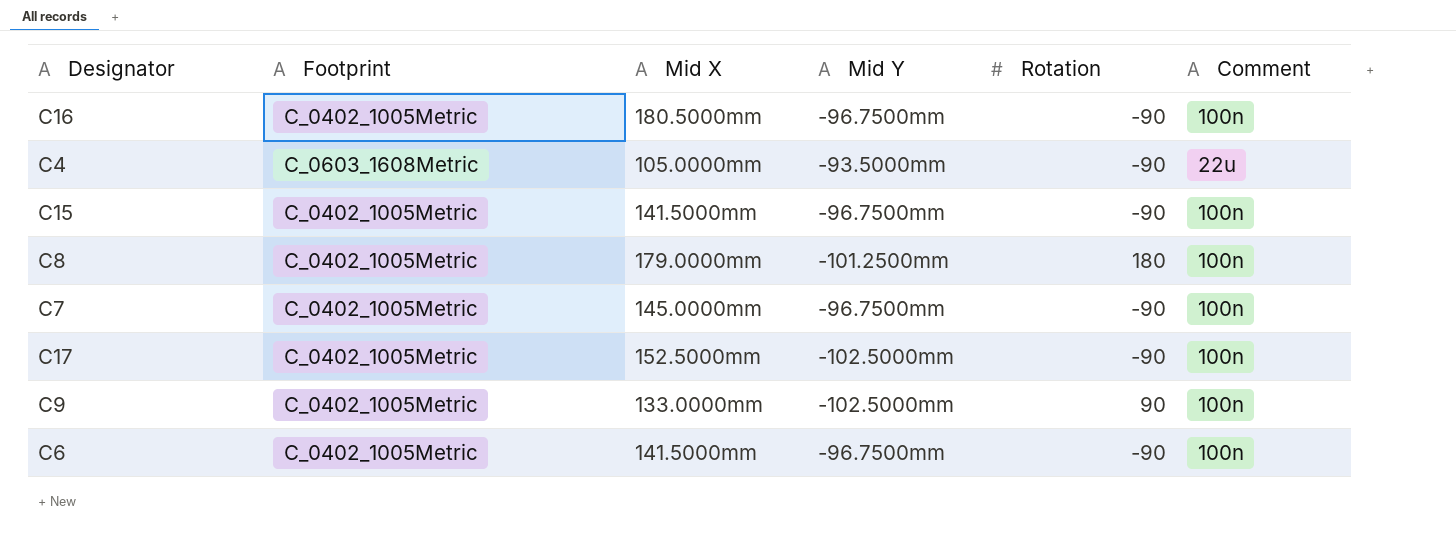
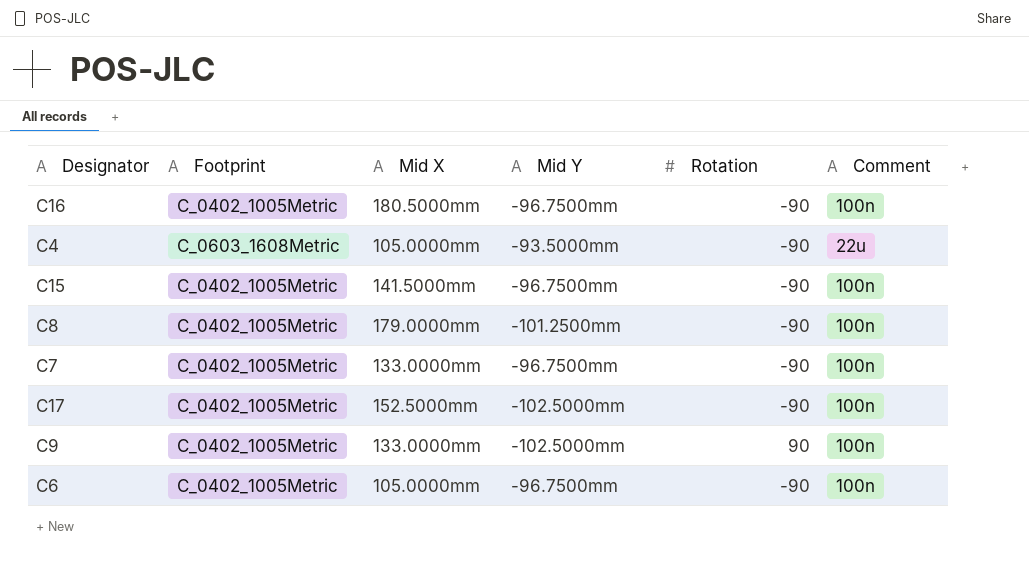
C8 | Rotation: 180 -> -90
C7 | Mid X: 145.0000mm -> 133.0000mm
C6 | Mid X: 141.5000mm -> 105.0000mm

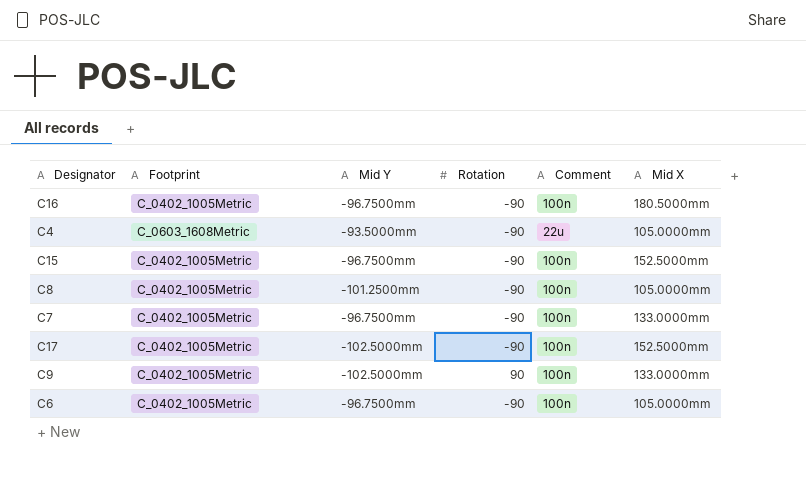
column Mid X | position: 3 -> 6
C15 | Mid X: 141.5000mm -> 152.5000mm
C8 | Mid X: 179.0000mm -> 105.0000mm

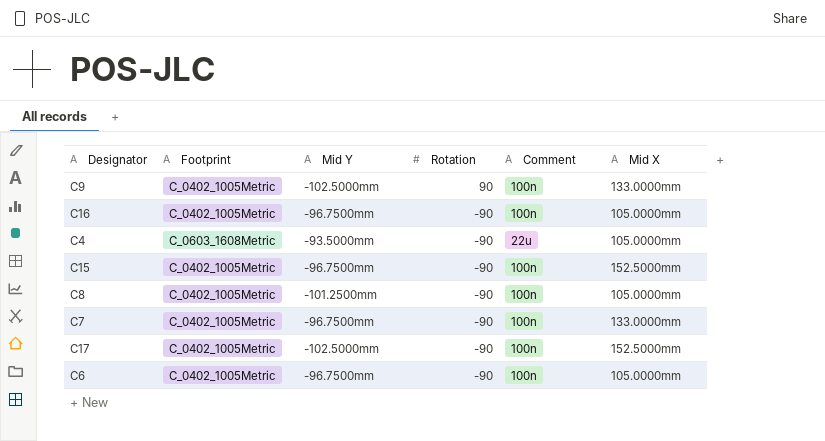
row order: none -> Rotation descending
C16 | Mid X: 180.5000mm -> 105.0000mm

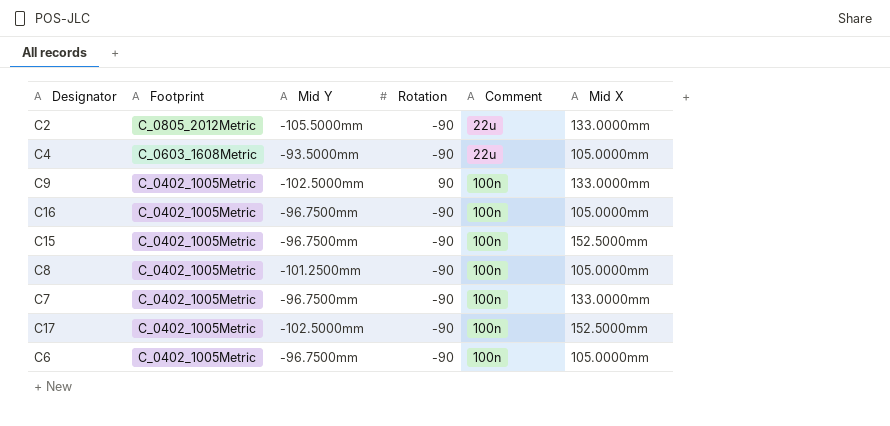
row order: Rotation descending -> Footprint descending
row C2: none -> C_0805_2012Metric | -105.5000mm | -90 | 22u | 133.0000mm

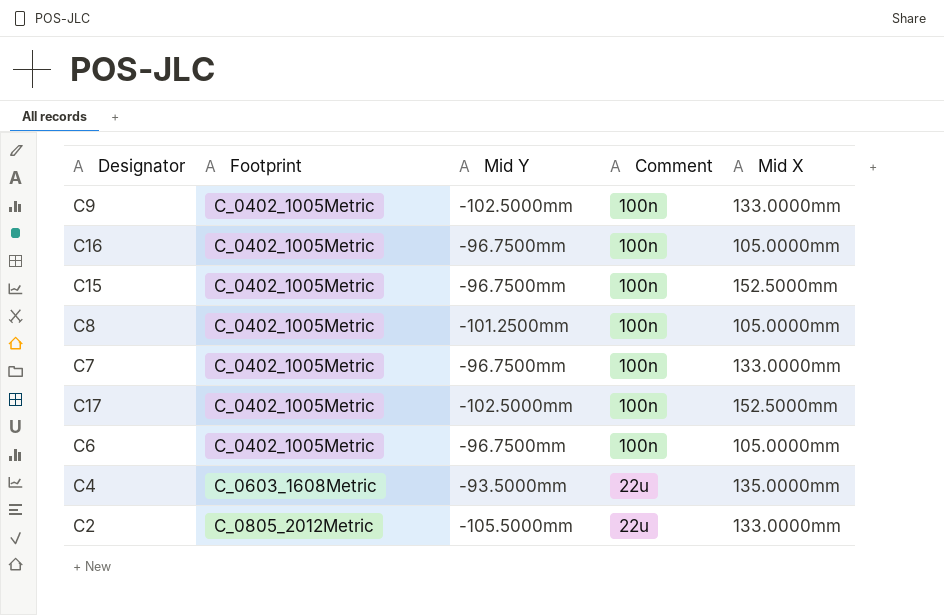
row order: Footprint descending -> Footprint ascending
column Rotation | position: 4 -> none
C4 | Mid X: 105.0000mm -> 135.0000mm

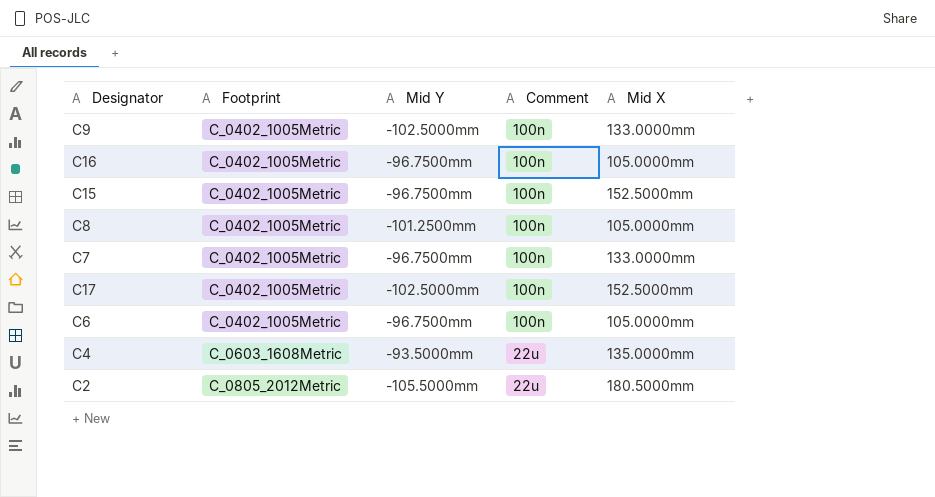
C2 | Mid X: 133.0000mm -> 180.5000mm

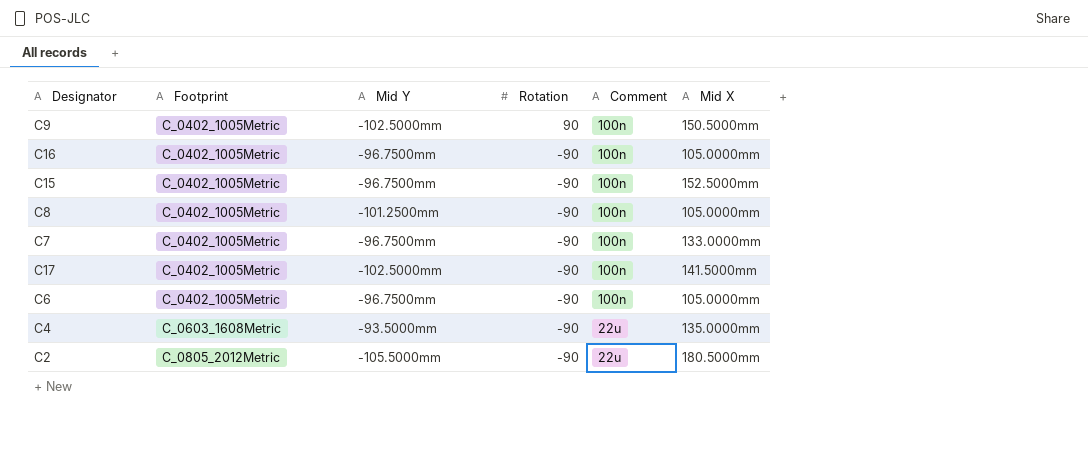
column Rotation | position: none -> 4
C9 | Mid X: 133.0000mm -> 150.5000mm
C17 | Mid X: 152.5000mm -> 141.5000mm

